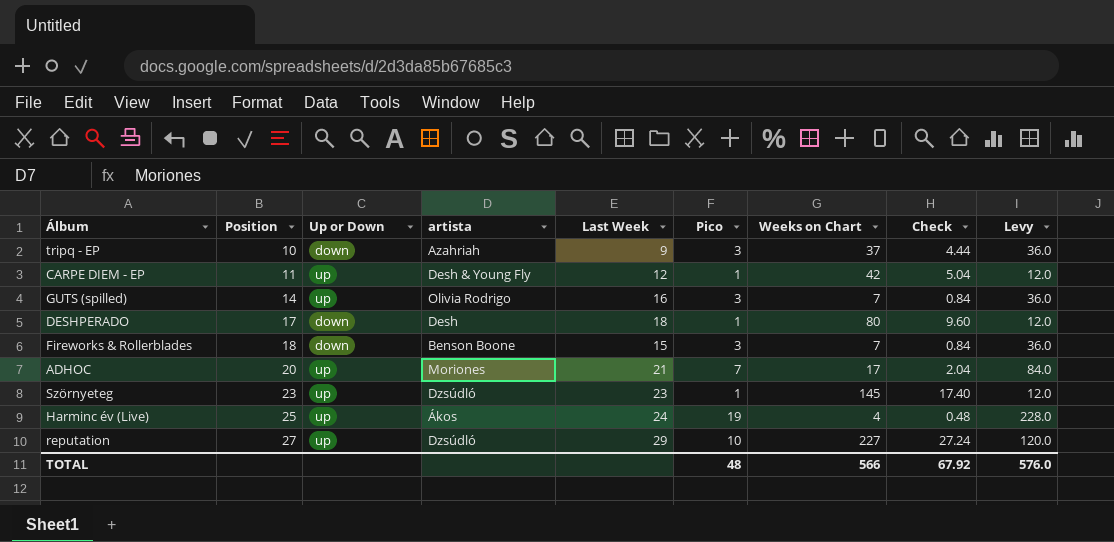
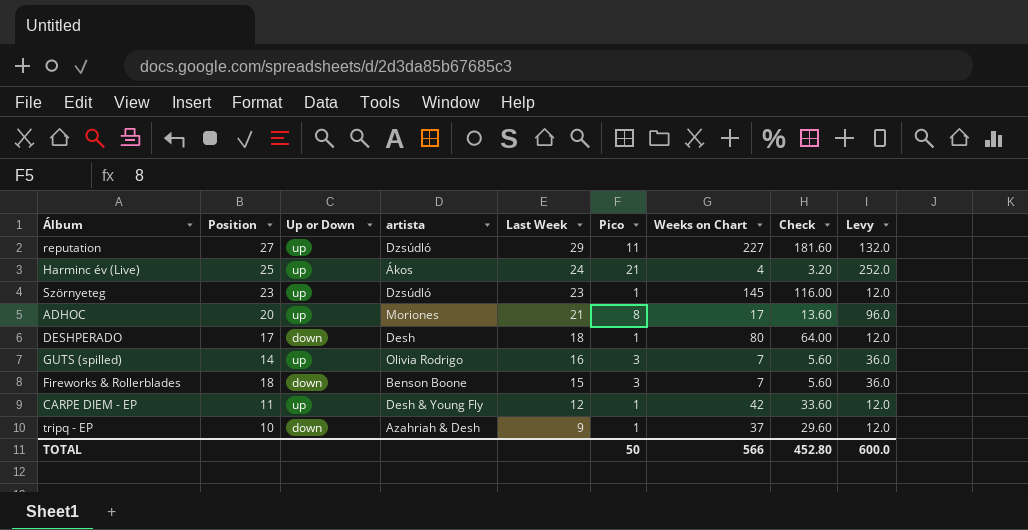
row order: Position ascending -> Last Week descending
column Check | formula: [Weeks on Chart] * 0.12 -> [Weeks on Chart] * 0.8
reputation | Pico: 10 -> 11
reputation | Levy: 120.0 -> 132.0
Harminc év (Live) | Pico: 19 -> 21
Harminc év (Live) | Levy: 228.0 -> 252.0
ADHOC | Pico: 7 -> 8
ADHOC | Levy: 84.0 -> 96.0
tripq - EP | artista: Azahriah -> Azahriah & Desh
tripq - EP | Pico: 3 -> 1
tripq - EP | Levy: 36.0 -> 12.0
TOTAL | Pico: 48 -> 50
TOTAL | Check: 67.92 -> 452.80
TOTAL | Levy: 576.0 -> 600.0

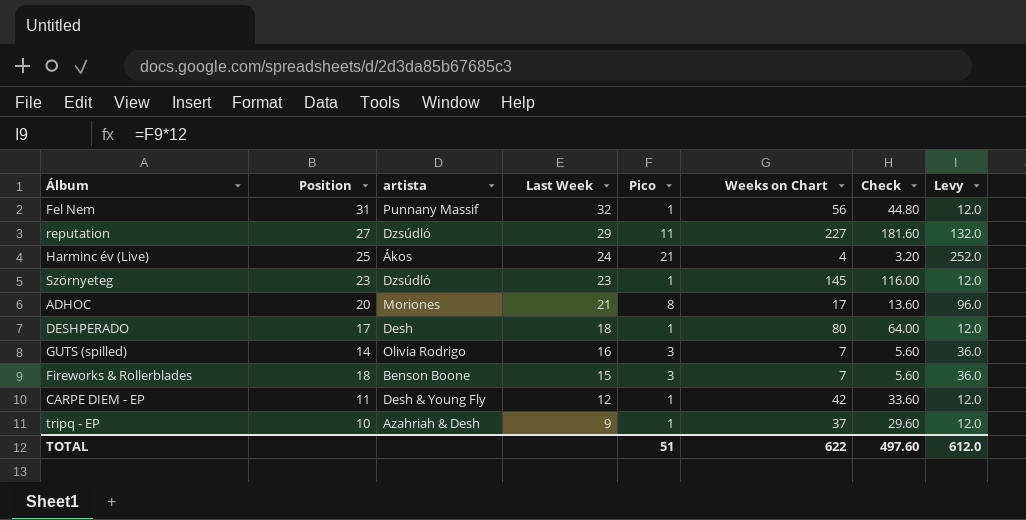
column Up or Down | position: 3 -> none
row Fel Nem: none -> 31 | Punnany Massif | 32 | 1 | 56 | 44.80 | 12.0
TOTAL | Pico: 50 -> 51
TOTAL | Weeks on Chart: 566 -> 622
TOTAL | Check: 452.80 -> 497.60
TOTAL | Levy: 600.0 -> 612.0

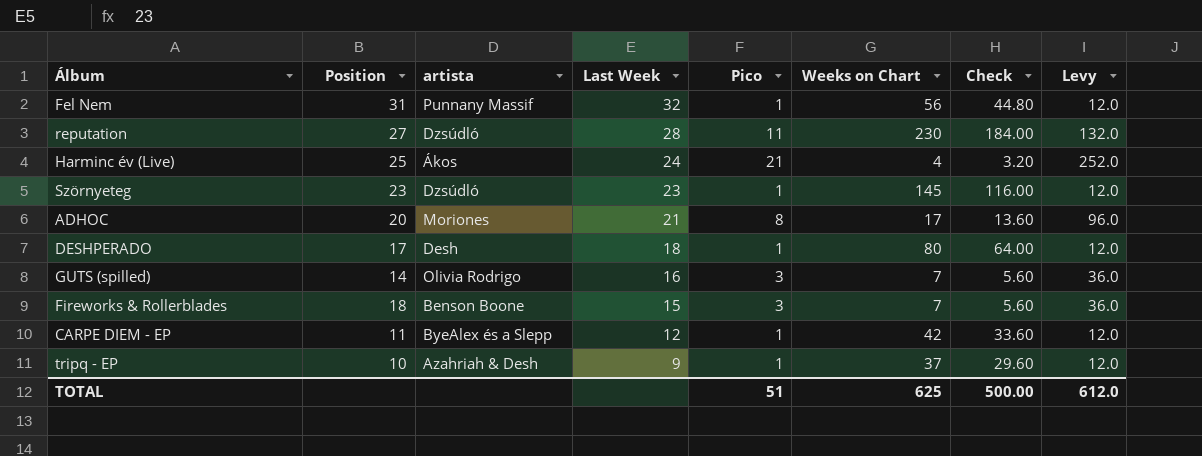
reputation | Last Week: 29 -> 28
reputation | Weeks on Chart: 227 -> 230
reputation | Check: 181.60 -> 184.00
CARPE DIEM - EP | artista: Desh & Young Fly -> ByeAlex és a Slepp
TOTAL | Weeks on Chart: 622 -> 625
TOTAL | Check: 497.60 -> 500.00

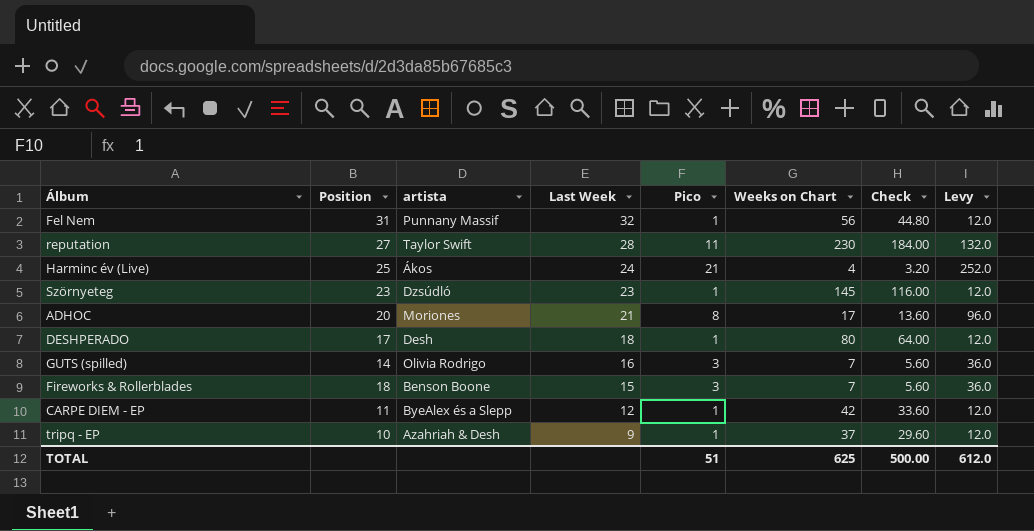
reputation | artista: Dzsúdló -> Taylor Swift

